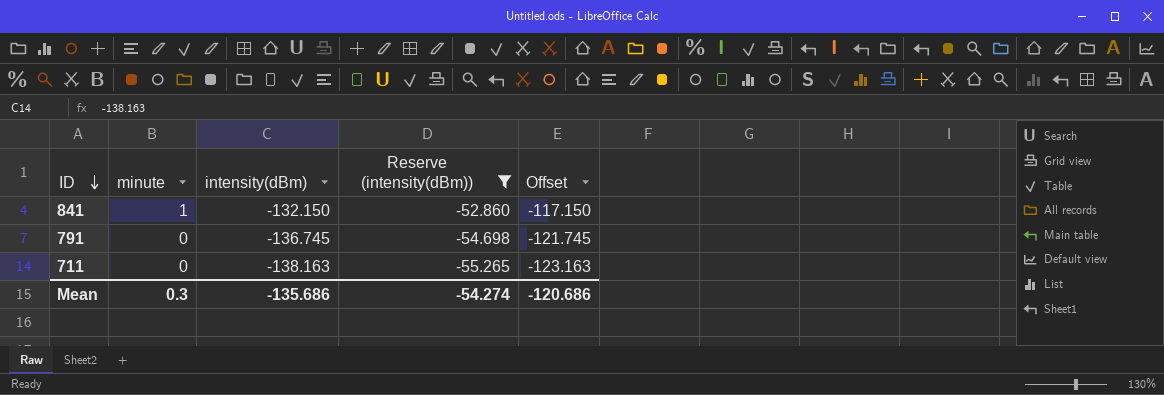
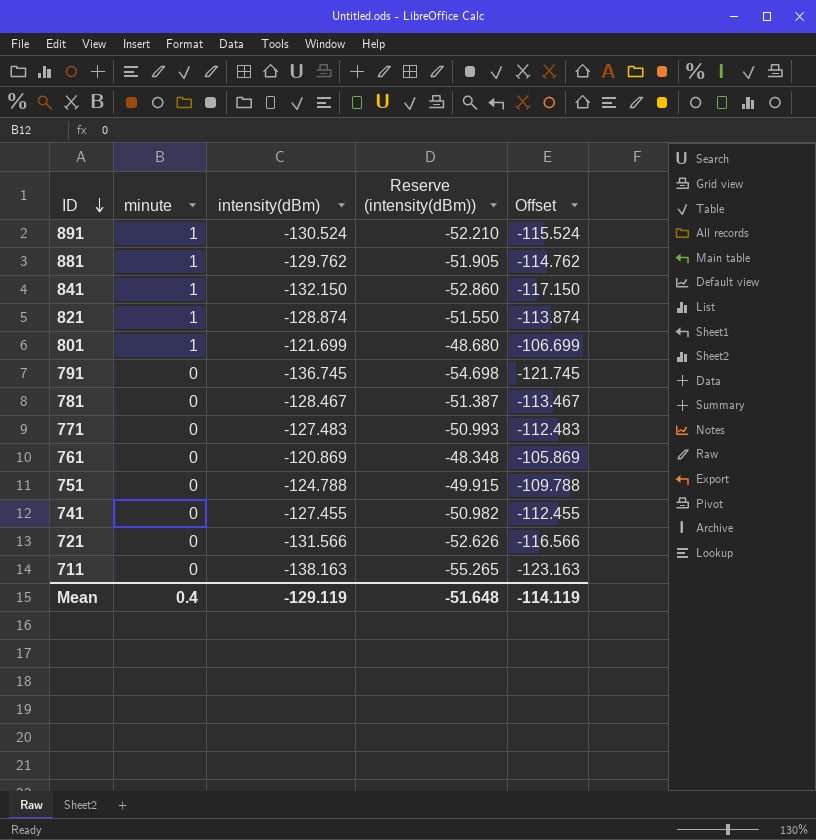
filter: Reserve (intensity(dBm)) <= -52.860 -> none
Mean | minute: 0.3 -> 0.4
Mean | intensity(dBm): -135.686 -> -129.119
Mean | Reserve (intensity(dBm)): -54.274 -> -51.648
Mean | Offset: -120.686 -> -114.119

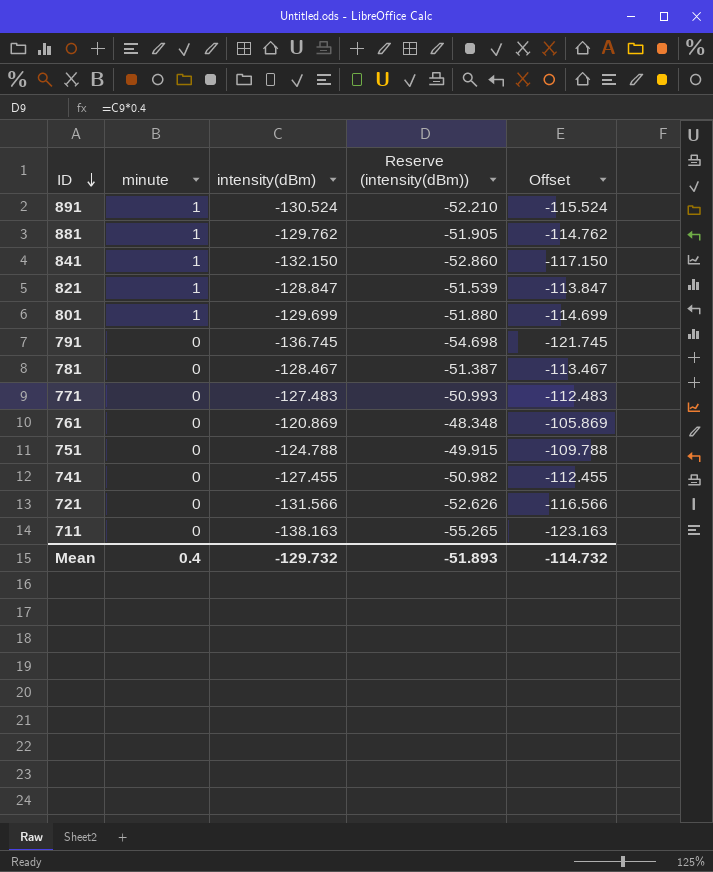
821 | intensity(dBm): -128.874 -> -128.847
821 | Reserve (intensity(dBm)): -51.550 -> -51.539
821 | Offset: -113.874 -> -113.847
801 | intensity(dBm): -121.699 -> -129.699
801 | Reserve (intensity(dBm)): -48.680 -> -51.880
801 | Offset: -106.699 -> -114.699
Mean | intensity(dBm): -129.119 -> -129.732
Mean | Reserve (intensity(dBm)): -51.648 -> -51.893
Mean | Offset: -114.119 -> -114.732

